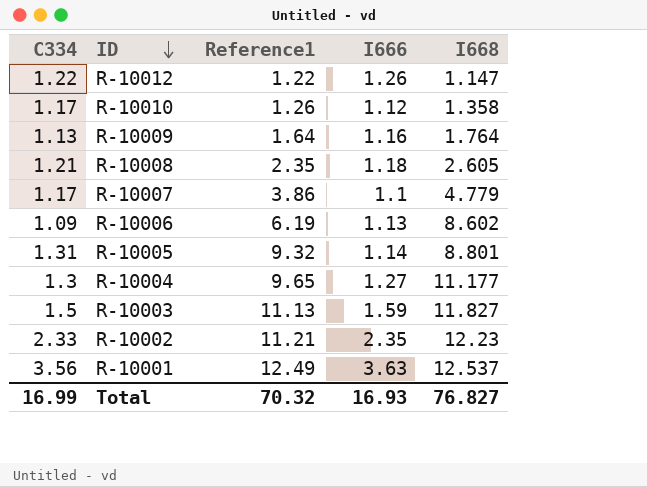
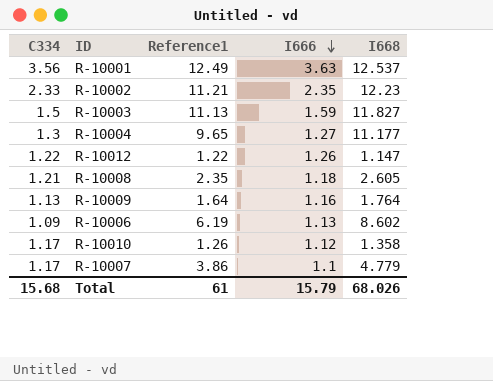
row order: ID descending -> I666 descending
row R-10005: 1.31 | 9.32 | 1.14 | 8.801 -> none
Total | C334: 16.99 -> 15.68
Total | Reference1: 70.32 -> 61
Total | I666: 16.93 -> 15.79
Total | I668: 76.827 -> 68.026

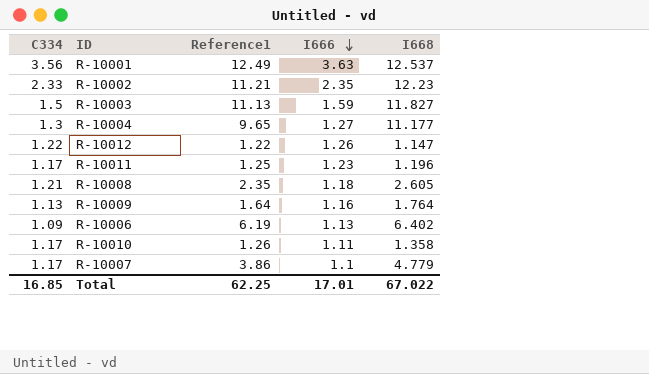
row R-10011: none -> 1.17 | 1.25 | 1.23 | 1.196
R-10006 | I668: 8.602 -> 6.402
R-10010 | I666: 1.12 -> 1.11
Total | C334: 15.68 -> 16.85
Total | Reference1: 61 -> 62.25
Total | I666: 15.79 -> 17.01
Total | I668: 68.026 -> 67.022

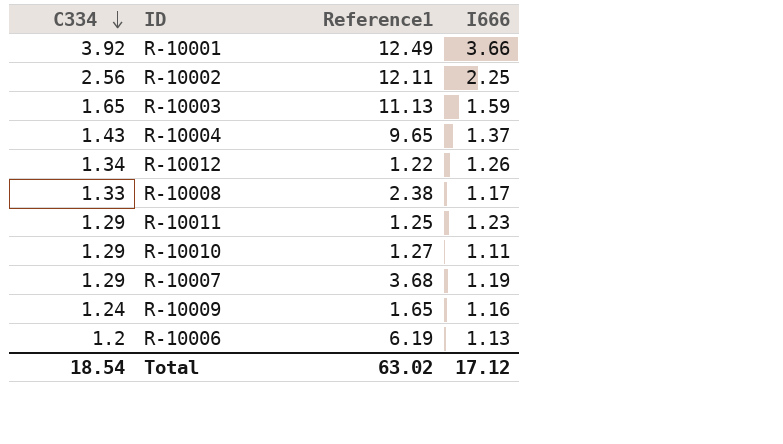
row order: I666 descending -> C334 descending
column I668 | position: 5 -> none
R-10001 | C334: 3.56 -> 3.92
R-10001 | I666: 3.63 -> 3.66
R-10002 | C334: 2.33 -> 2.56
R-10002 | Reference1: 11.21 -> 12.11
R-10002 | I666: 2.35 -> 2.25
R-10003 | C334: 1.5 -> 1.65
R-10004 | C334: 1.3 -> 1.43
R-10004 | I666: 1.27 -> 1.37
R-10012 | C334: 1.22 -> 1.34
R-10008 | C334: 1.21 -> 1.33
R-10008 | Reference1: 2.35 -> 2.38
R-10008 | I666: 1.18 -> 1.17
R-10011 | C334: 1.17 -> 1.29
R-10010 | C334: 1.17 -> 1.29
R-10010 | Reference1: 1.26 -> 1.27
R-10007 | C334: 1.17 -> 1.29
R-10007 | Reference1: 3.86 -> 3.68
R-10007 | I666: 1.1 -> 1.19
R-10009 | C334: 1.13 -> 1.24
R-10009 | Reference1: 1.64 -> 1.65
R-10006 | C334: 1.09 -> 1.2
Total | C334: 16.85 -> 18.54
Total | Reference1: 62.25 -> 63.02
Total | I666: 17.01 -> 17.12

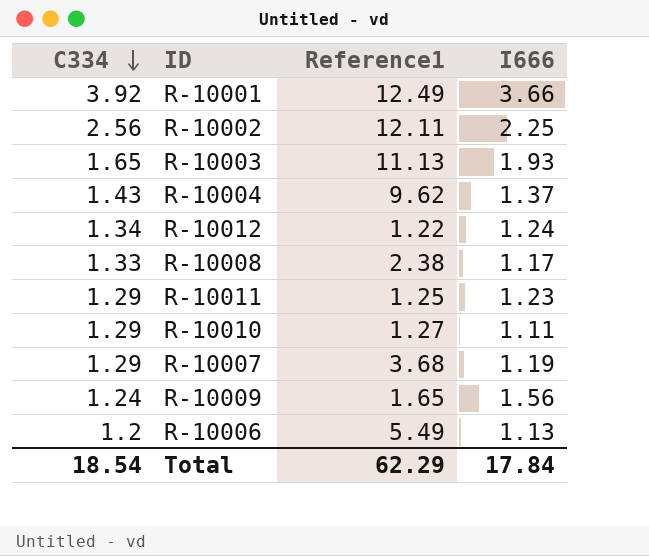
R-10003 | I666: 1.59 -> 1.93
R-10004 | Reference1: 9.65 -> 9.62
R-10012 | I666: 1.26 -> 1.24
R-10009 | I666: 1.16 -> 1.56
R-10006 | Reference1: 6.19 -> 5.49
Total | Reference1: 63.02 -> 62.29
Total | I666: 17.12 -> 17.84

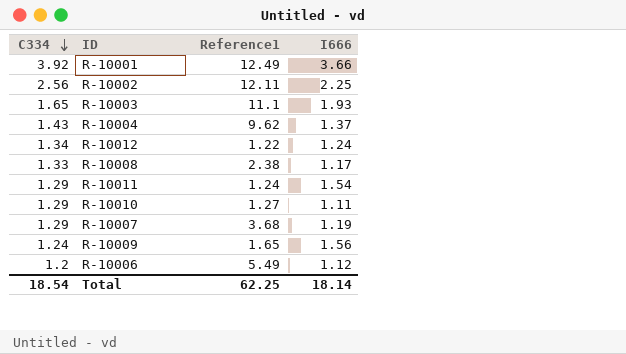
R-10003 | Reference1: 11.13 -> 11.1
R-10011 | Reference1: 1.25 -> 1.24
R-10011 | I666: 1.23 -> 1.54
R-10006 | I666: 1.13 -> 1.12
Total | Reference1: 62.29 -> 62.25
Total | I666: 17.84 -> 18.14

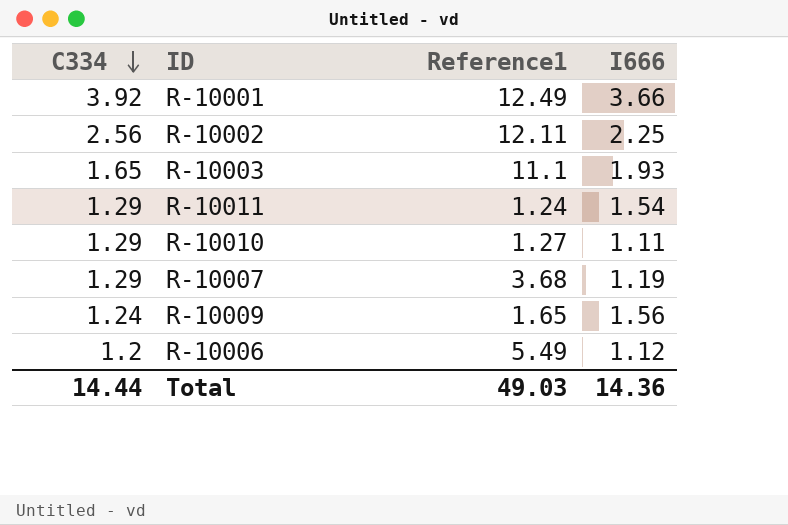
row R-10004: 1.43 | 9.62 | 1.37 -> none
row R-10012: 1.34 | 1.22 | 1.24 -> none
row R-10008: 1.33 | 2.38 | 1.17 -> none
Total | C334: 18.54 -> 14.44
Total | Reference1: 62.25 -> 49.03
Total | I666: 18.14 -> 14.36

